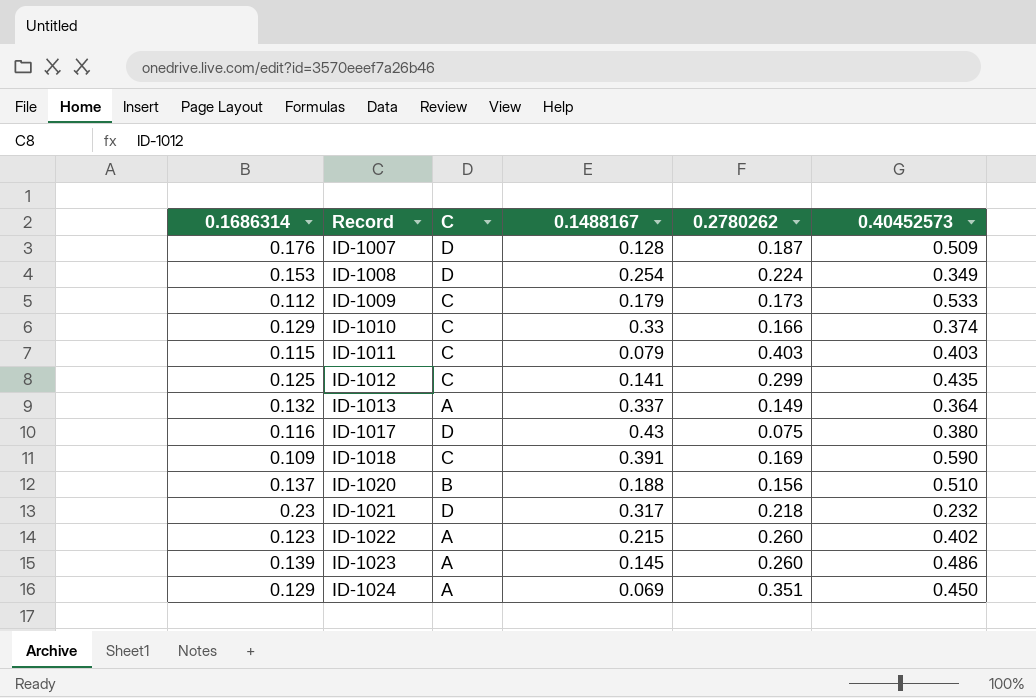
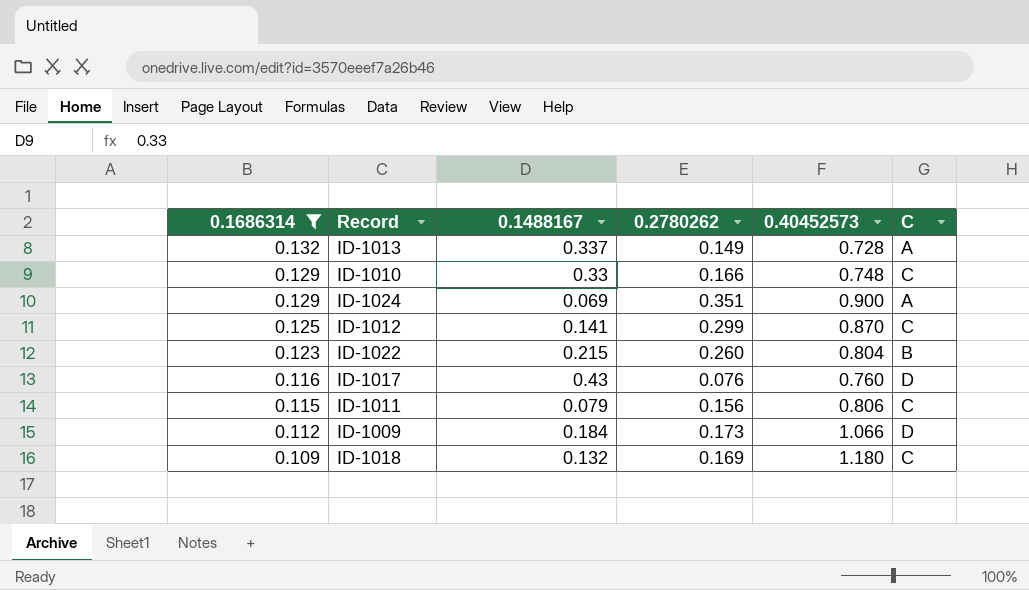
filter: none -> 0.1686314 <= 0.132
row order: Record ascending -> 0.1686314 descending
column C | position: 3 -> 6
ID-1013 | 0.40452573: 0.364 -> 0.728
ID-1010 | 0.40452573: 0.374 -> 0.748
ID-1024 | 0.40452573: 0.450 -> 0.900
ID-1012 | 0.40452573: 0.435 -> 0.870
ID-1022 | 0.40452573: 0.402 -> 0.804
ID-1022 | C: A -> B
ID-1017 | 0.2780262: 0.075 -> 0.076
ID-1017 | 0.40452573: 0.380 -> 0.760
ID-1011 | 0.2780262: 0.403 -> 0.156
ID-1011 | 0.40452573: 0.403 -> 0.806
ID-1009 | 0.1488167: 0.179 -> 0.184
ID-1009 | 0.40452573: 0.533 -> 1.066
ID-1009 | C: C -> D
ID-1018 | 0.1488167: 0.391 -> 0.132
ID-1018 | 0.40452573: 0.590 -> 1.180

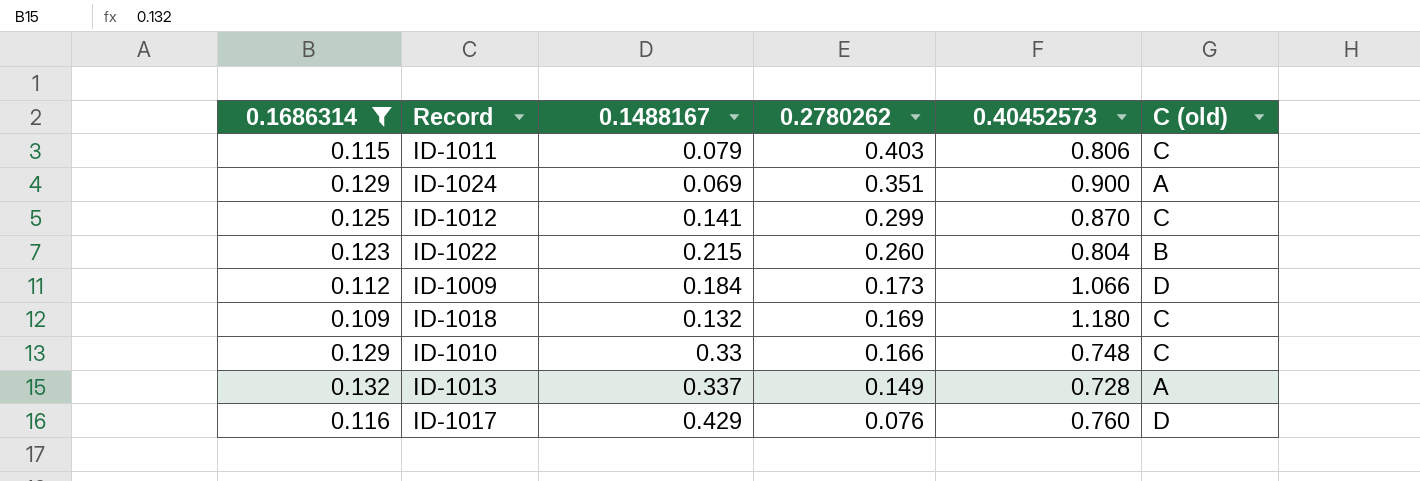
row order: 0.1686314 descending -> 0.2780262 descending
column name: C -> C (old)
ID-1011 | 0.2780262: 0.156 -> 0.403
ID-1017 | 0.1488167: 0.43 -> 0.429

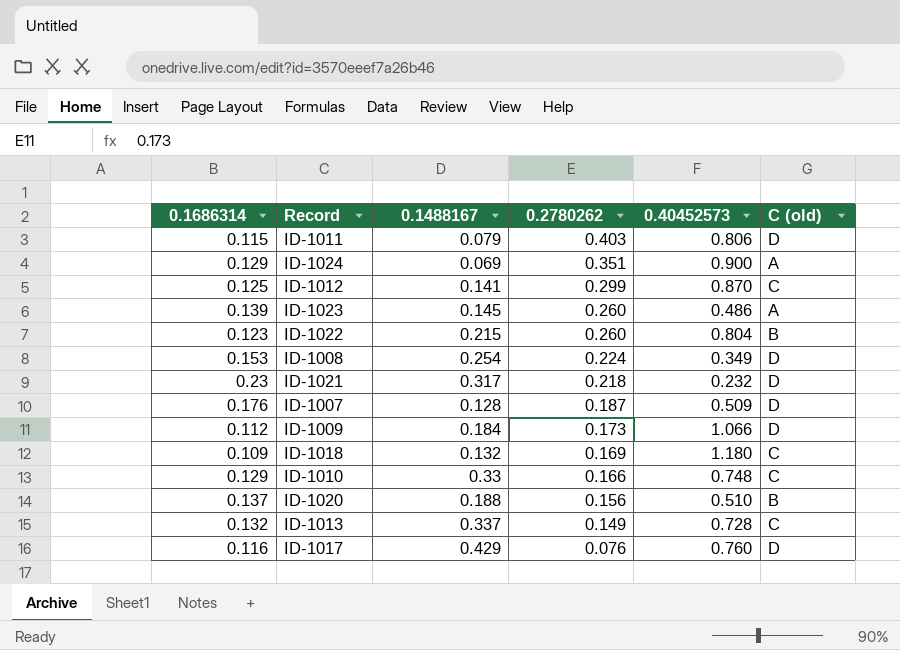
filter: 0.1686314 <= 0.132 -> none
ID-1011 | C (old): C -> D
ID-1013 | C (old): A -> C

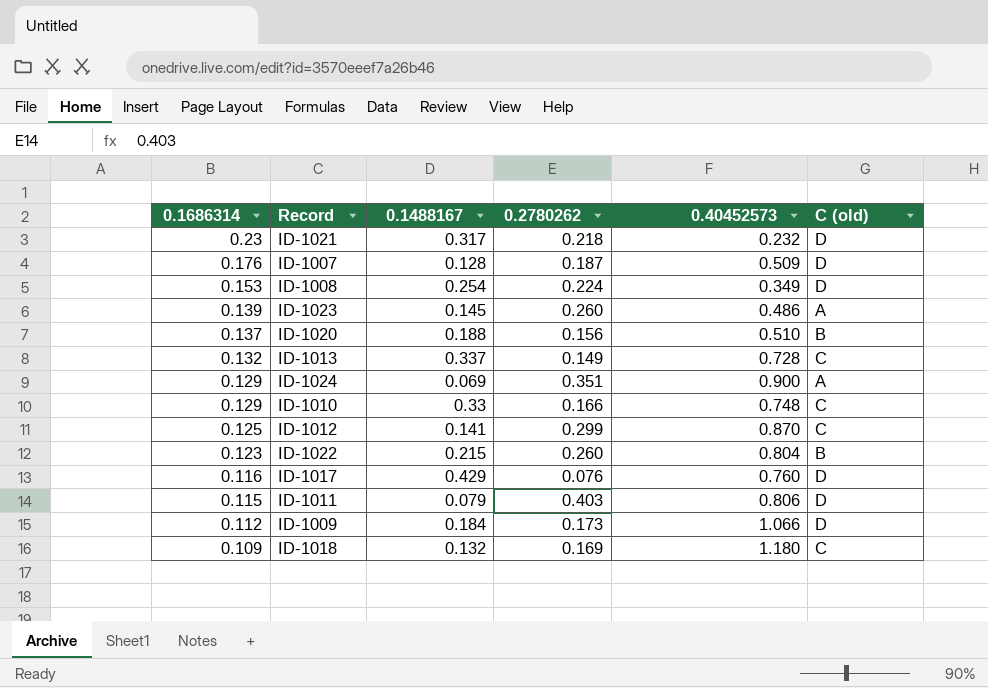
row order: 0.2780262 descending -> 0.1686314 descending

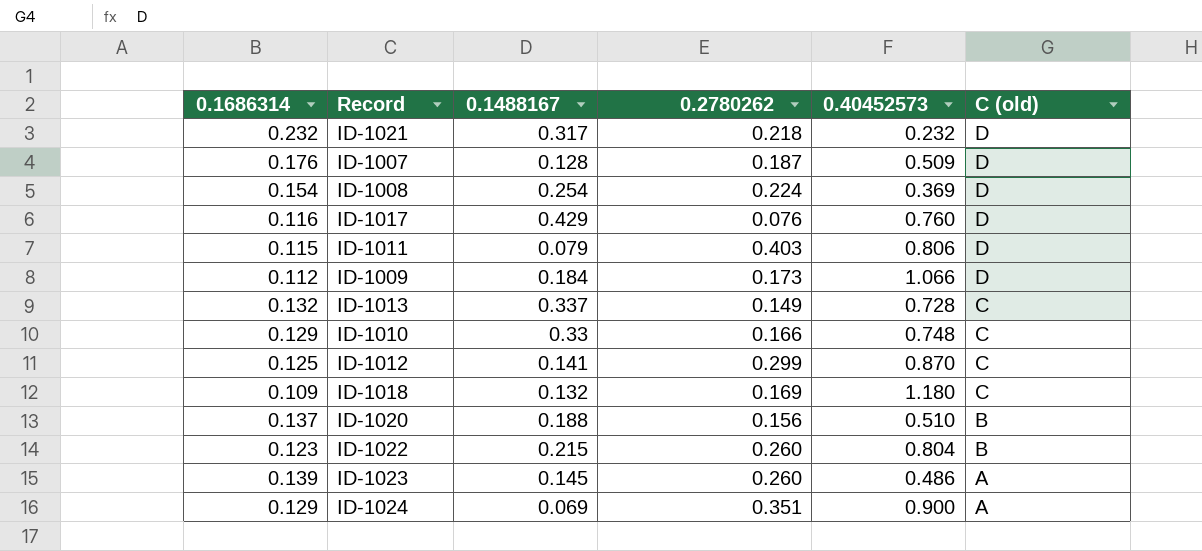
row order: 0.1686314 descending -> C (old) descending
ID-1021 | 0.1686314: 0.23 -> 0.232
ID-1008 | 0.1686314: 0.153 -> 0.154
ID-1008 | 0.40452573: 0.349 -> 0.369

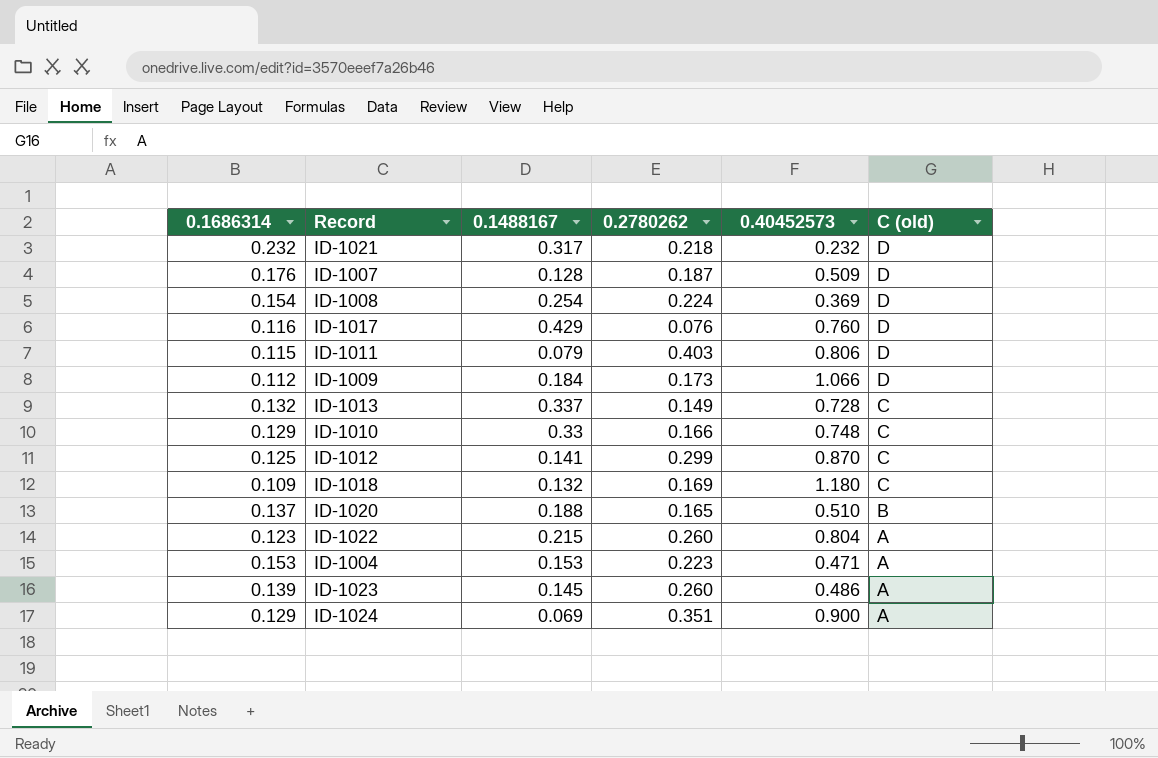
ID-1020 | 0.2780262: 0.156 -> 0.165
ID-1022 | C (old): B -> A
row ID-1004: none -> 0.153 | 0.153 | 0.223 | 0.471 | A

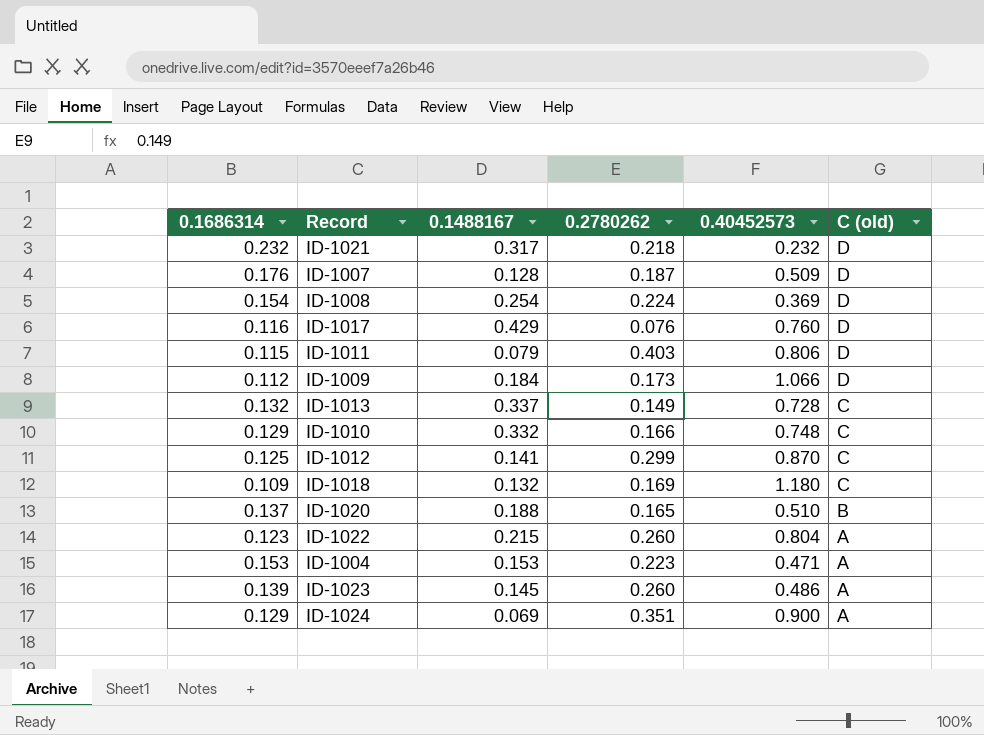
ID-1010 | 0.1488167: 0.33 -> 0.332

